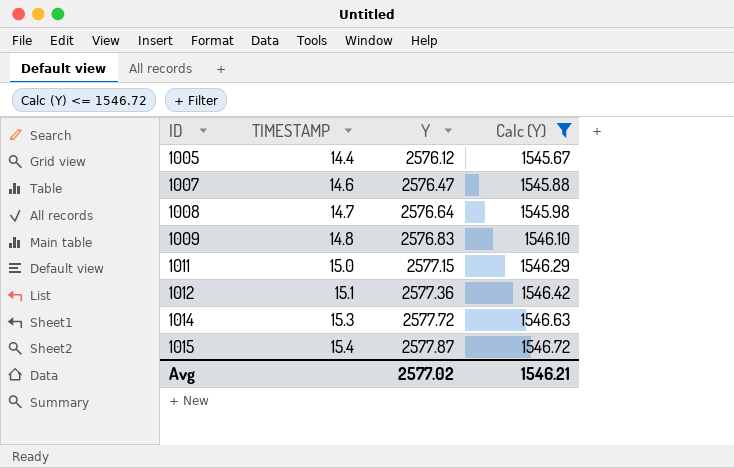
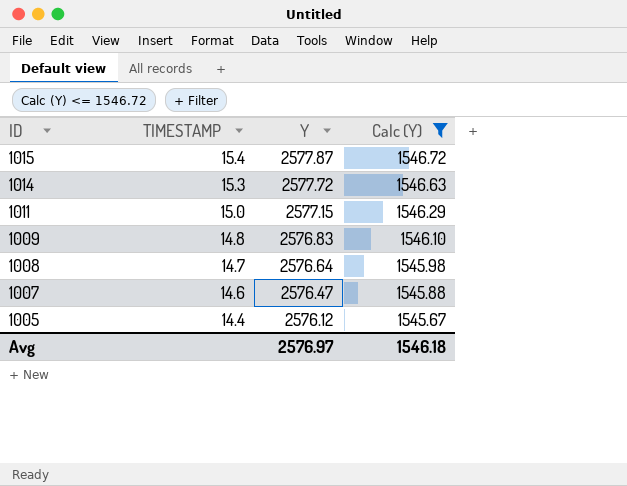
row order: ID ascending -> ID descending
row 1012: 15.1 | 2577.36 | 1546.42 -> none
Avg | Y: 2577.02 -> 2576.97
Avg | Calc (Y): 1546.21 -> 1546.18

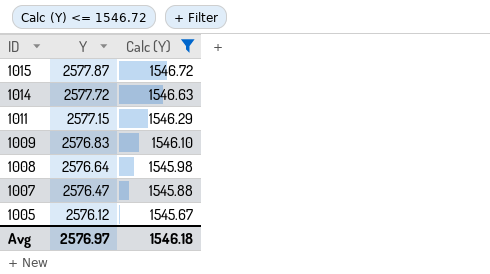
column TIMESTAMP | position: 2 -> none

